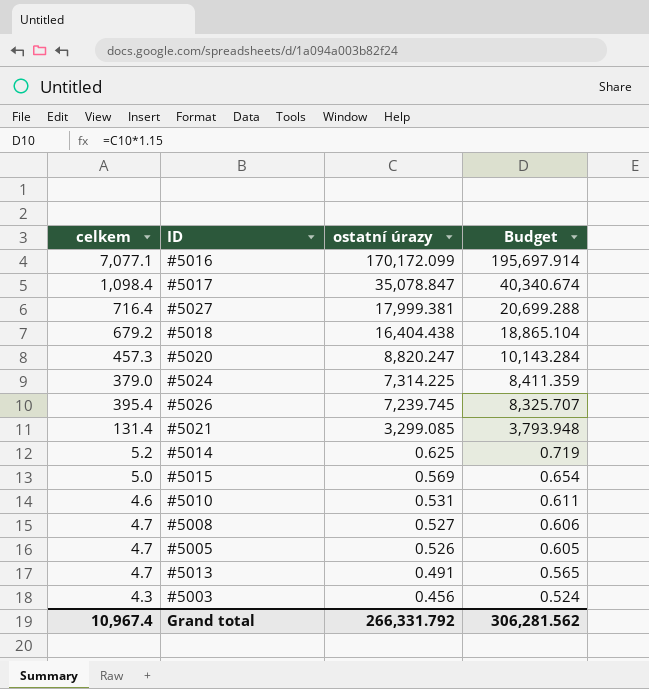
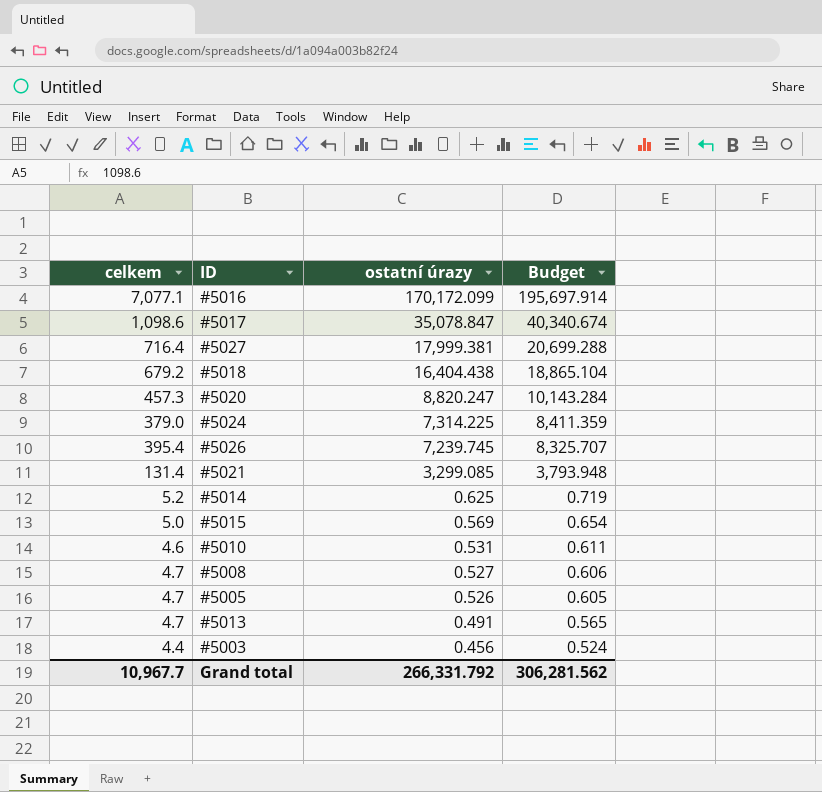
#5017 | celkem: 1,098.4 -> 1,098.6
#5003 | celkem: 4.3 -> 4.4
Grand total | celkem: 10,967.4 -> 10,967.7

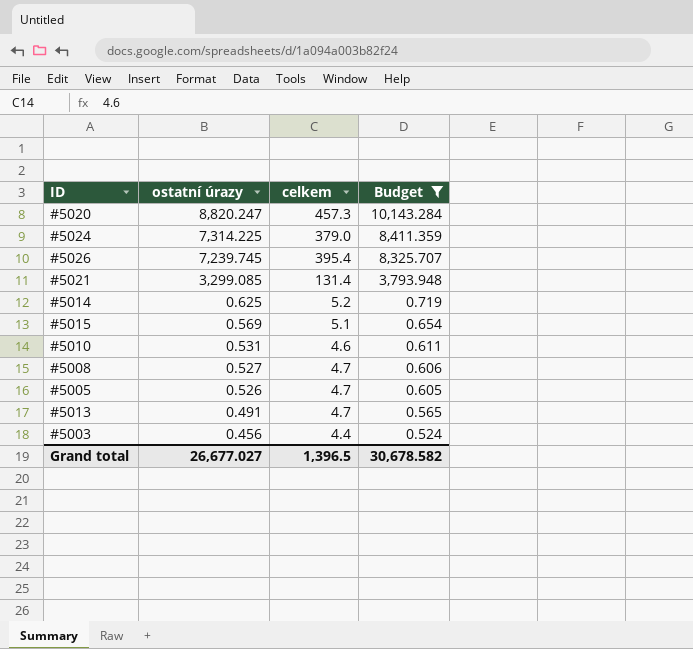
filter: none -> Budget <= 10,143.284
column celkem | position: 1 -> 3
#5015 | celkem: 5.0 -> 5.1
Grand total | ostatní úrazy: 266,331.792 -> 26,677.027
Grand total | celkem: 10,967.7 -> 1,396.5
Grand total | Budget: 306,281.562 -> 30,678.582

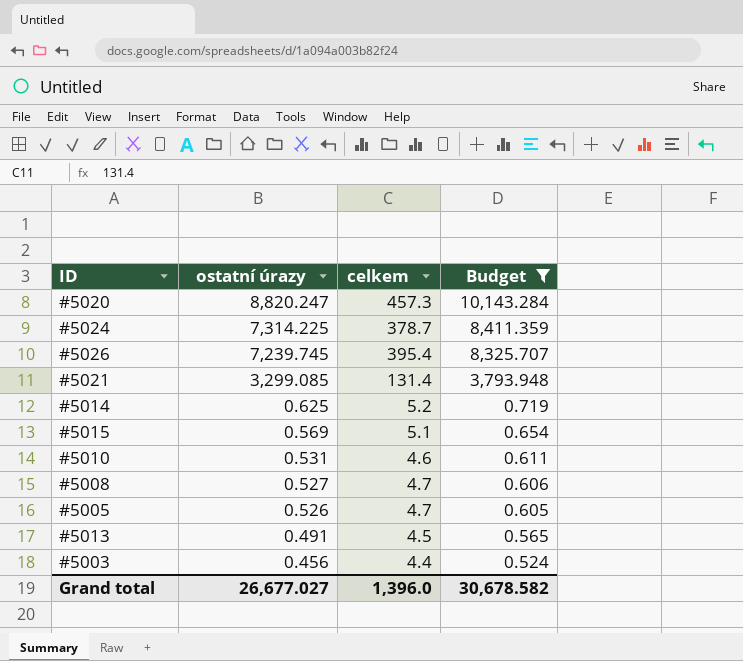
#5024 | celkem: 379.0 -> 378.7
#5013 | celkem: 4.7 -> 4.5
Grand total | celkem: 1,396.5 -> 1,396.0

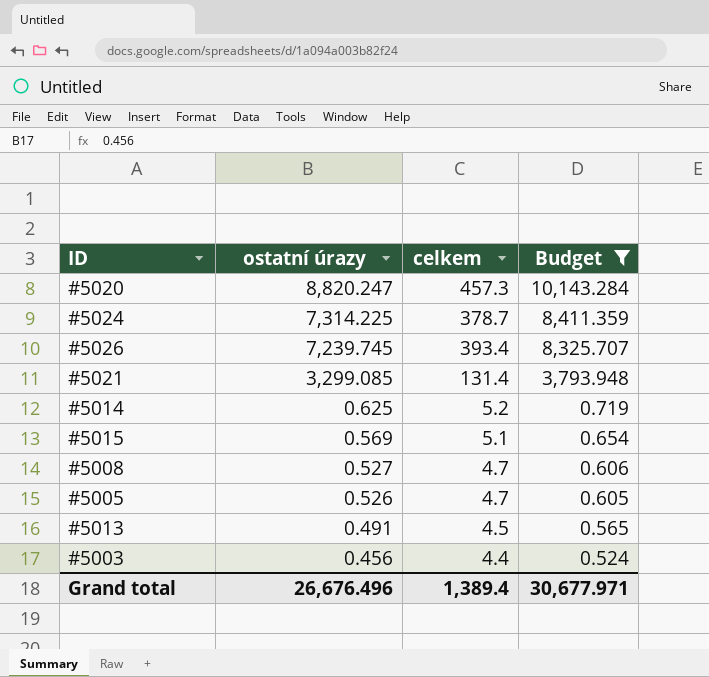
row #5010: 0.531 | 4.6 | 0.611 -> none
#5026 | celkem: 395.4 -> 393.4
Grand total | ostatní úrazy: 26,677.027 -> 26,676.496
Grand total | celkem: 1,396.0 -> 1,389.4
Grand total | Budget: 30,678.582 -> 30,677.971

